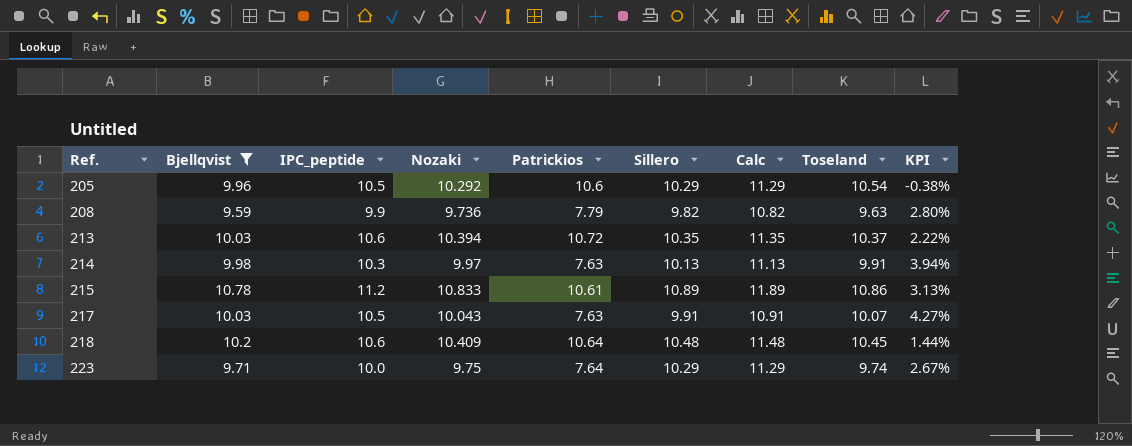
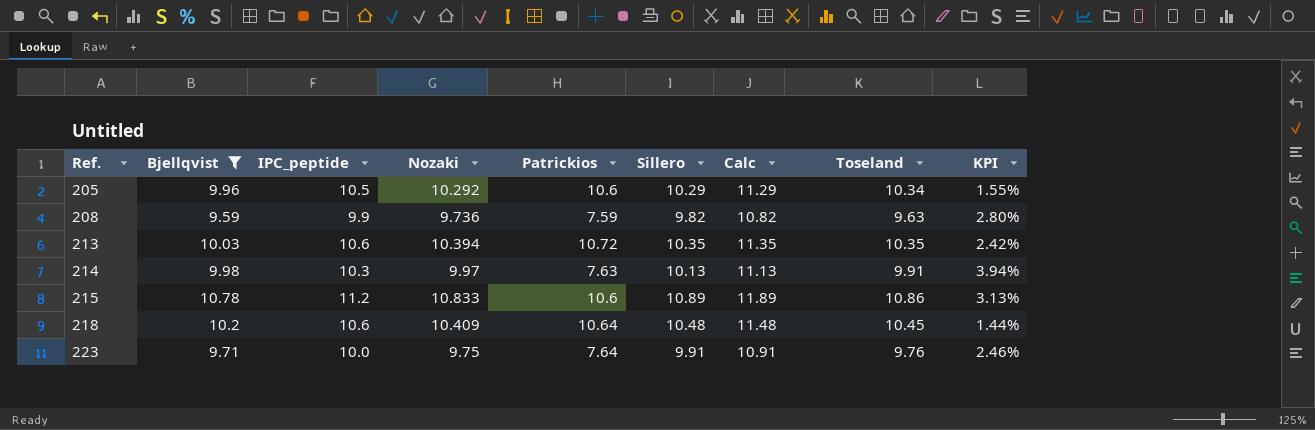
row 217: 10.03 | 10.5 | 10.043 | 7.63 | 9.91 | 10.91 | 10.07 | 4.27% -> none
205 | Toseland: 10.54 -> 10.34
205 | KPI: -0.38% -> 1.55%
208 | Patrickios: 7.79 -> 7.59
213 | Toseland: 10.37 -> 10.35
213 | KPI: 2.22% -> 2.42%
215 | Patrickios: 10.61 -> 10.6
223 | Sillero: 10.29 -> 9.91
223 | Calc: 11.29 -> 10.91
223 | Toseland: 9.74 -> 9.76
223 | KPI: 2.67% -> 2.46%

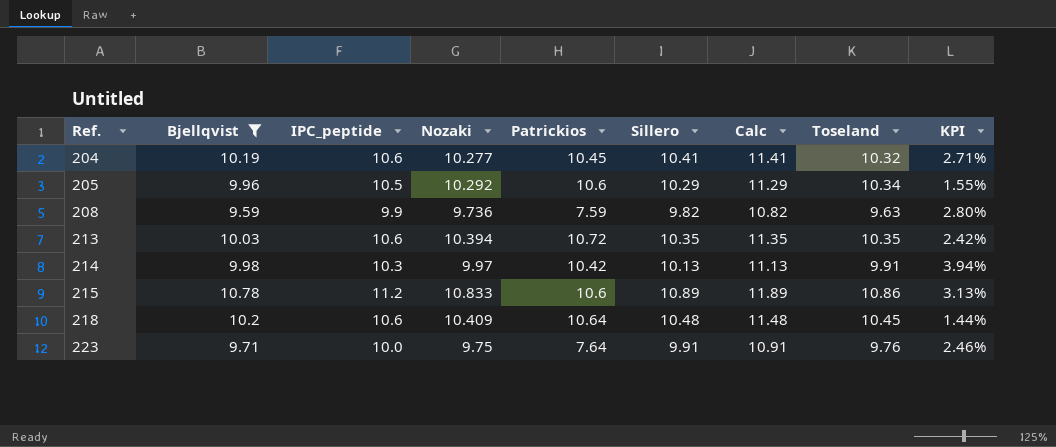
row 204: none -> 10.19 | 10.6 | 10.277 | 10.45 | 10.41 | 11.41 | 10.32 | 2.71%
214 | Patrickios: 7.63 -> 10.42

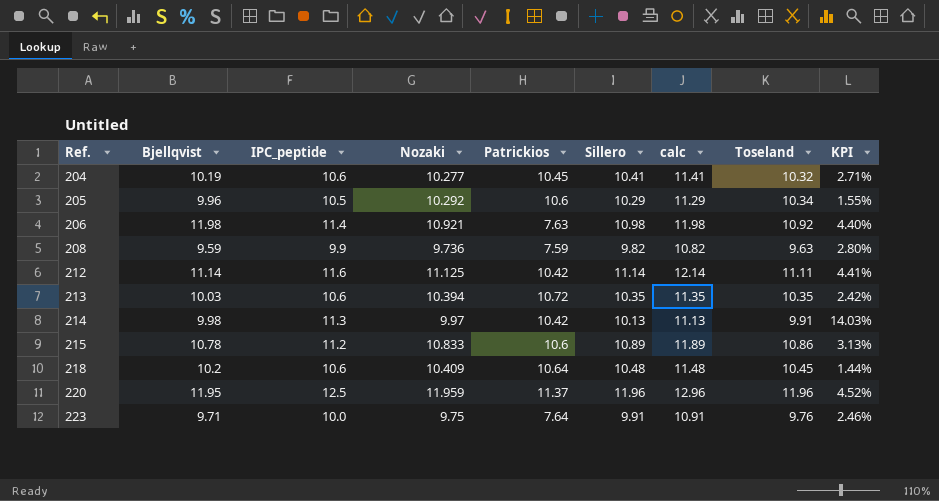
filter: Bjellqvist <= 10.78 -> none
column name: Calc -> calc
214 | IPC_peptide: 10.3 -> 11.3
214 | KPI: 3.94% -> 14.03%

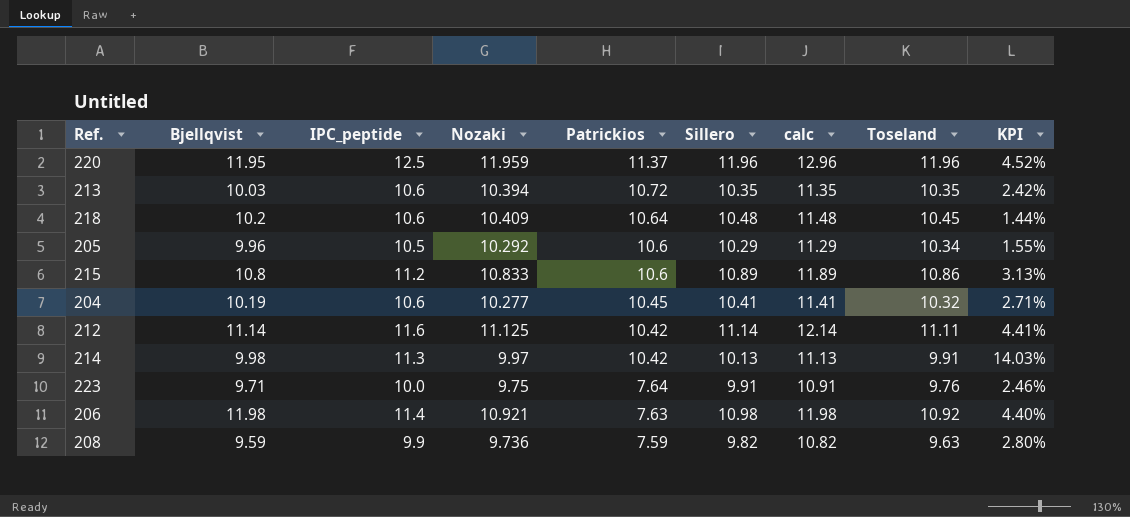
row order: Ref. ascending -> Patrickios descending
215 | Bjellqvist: 10.78 -> 10.8

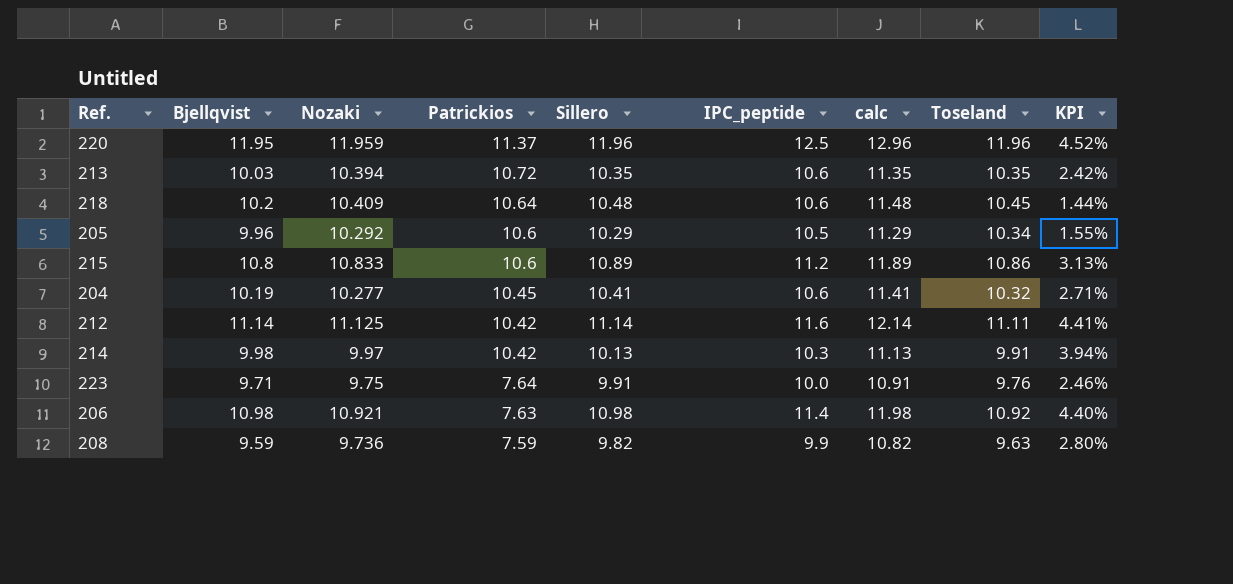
column IPC_peptide | position: 3 -> 6
214 | IPC_peptide: 11.3 -> 10.3
214 | KPI: 14.03% -> 3.94%
206 | Bjellqvist: 11.98 -> 10.98

